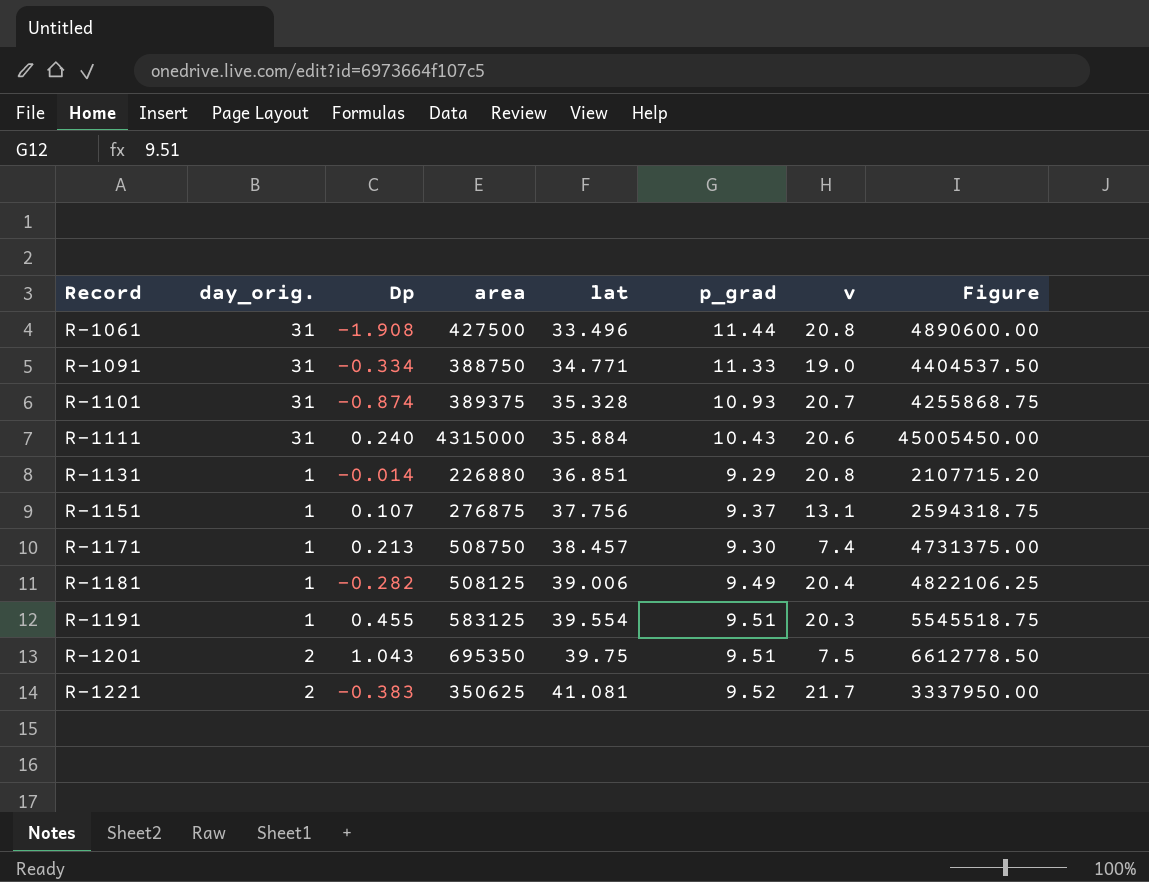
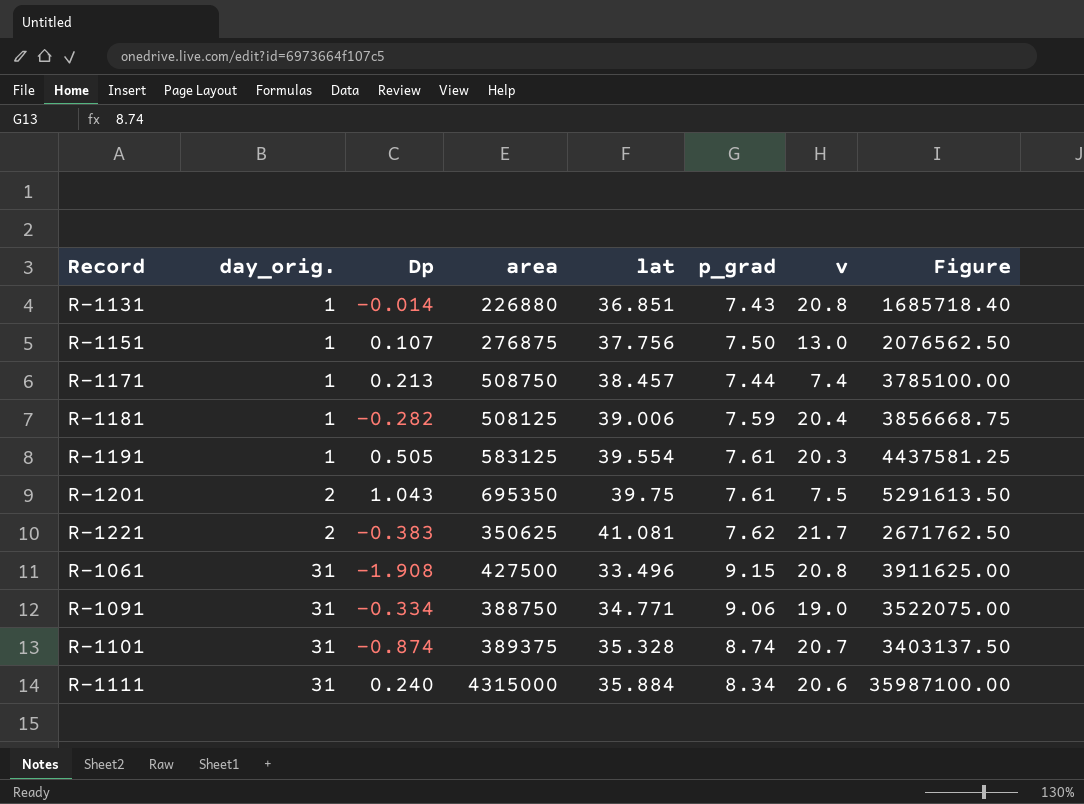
row order: Record ascending -> day_orig. ascending
R-1131 | p_grad: 9.29 -> 7.43
R-1131 | Figure: 2107715.20 -> 1685718.40
R-1151 | p_grad: 9.37 -> 7.50
R-1151 | v: 13.1 -> 13.0
R-1151 | Figure: 2594318.75 -> 2076562.50
R-1171 | p_grad: 9.30 -> 7.44
R-1171 | Figure: 4731375.00 -> 3785100.00
R-1181 | p_grad: 9.49 -> 7.59
R-1181 | Figure: 4822106.25 -> 3856668.75
R-1191 | Dp: 0.455 -> 0.505
R-1191 | p_grad: 9.51 -> 7.61
R-1191 | Figure: 5545518.75 -> 4437581.25
R-1201 | p_grad: 9.51 -> 7.61
R-1201 | Figure: 6612778.50 -> 5291613.50
R-1221 | p_grad: 9.52 -> 7.62
R-1221 | Figure: 3337950.00 -> 2671762.50
R-1061 | p_grad: 11.44 -> 9.15
R-1061 | Figure: 4890600.00 -> 3911625.00
R-1091 | p_grad: 11.33 -> 9.06
R-1091 | Figure: 4404537.50 -> 3522075.00
R-1101 | p_grad: 10.93 -> 8.74
R-1101 | Figure: 4255868.75 -> 3403137.50
R-1111 | p_grad: 10.43 -> 8.34
R-1111 | Figure: 45005450.00 -> 35987100.00

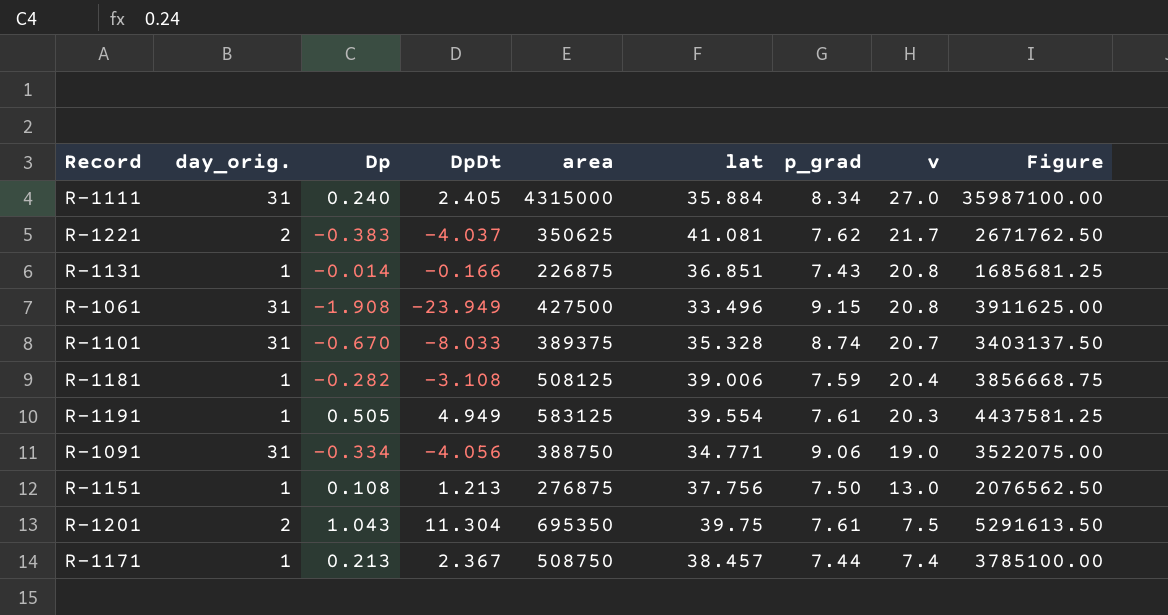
row order: day_orig. ascending -> v descending
column DpDt | position: none -> 4
R-1111 | v: 20.6 -> 27.0
R-1131 | area: 226880 -> 226875
R-1131 | Figure: 1685718.40 -> 1685681.25
R-1101 | Dp: -0.874 -> -0.670
R-1151 | Dp: 0.107 -> 0.108

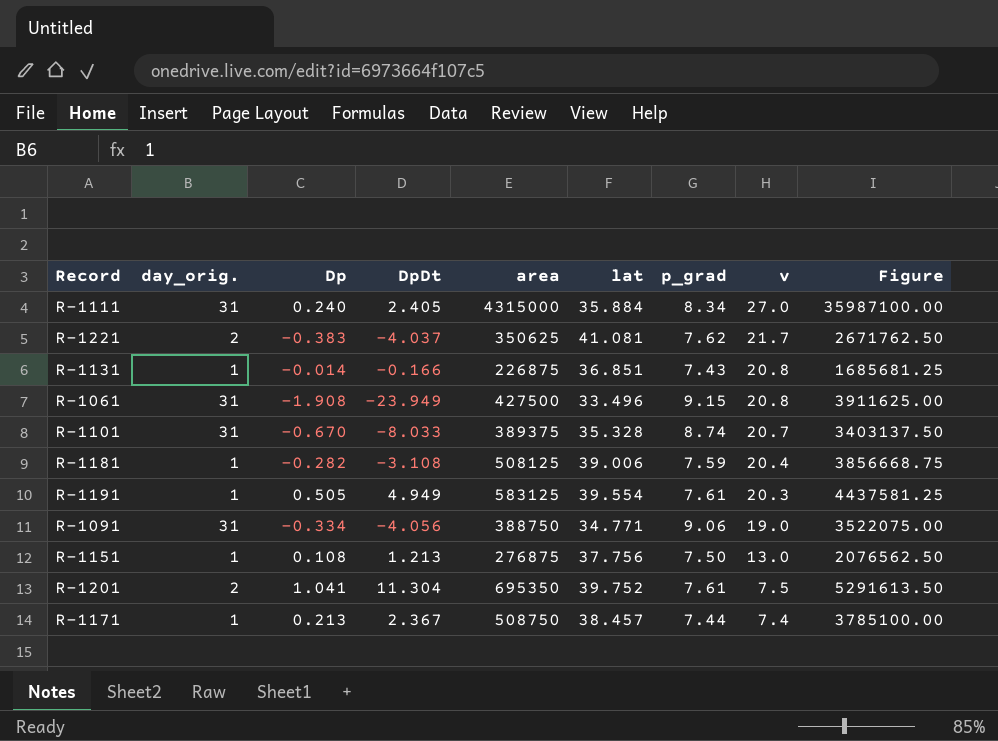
R-1201 | Dp: 1.043 -> 1.041
R-1201 | lat: 39.75 -> 39.752

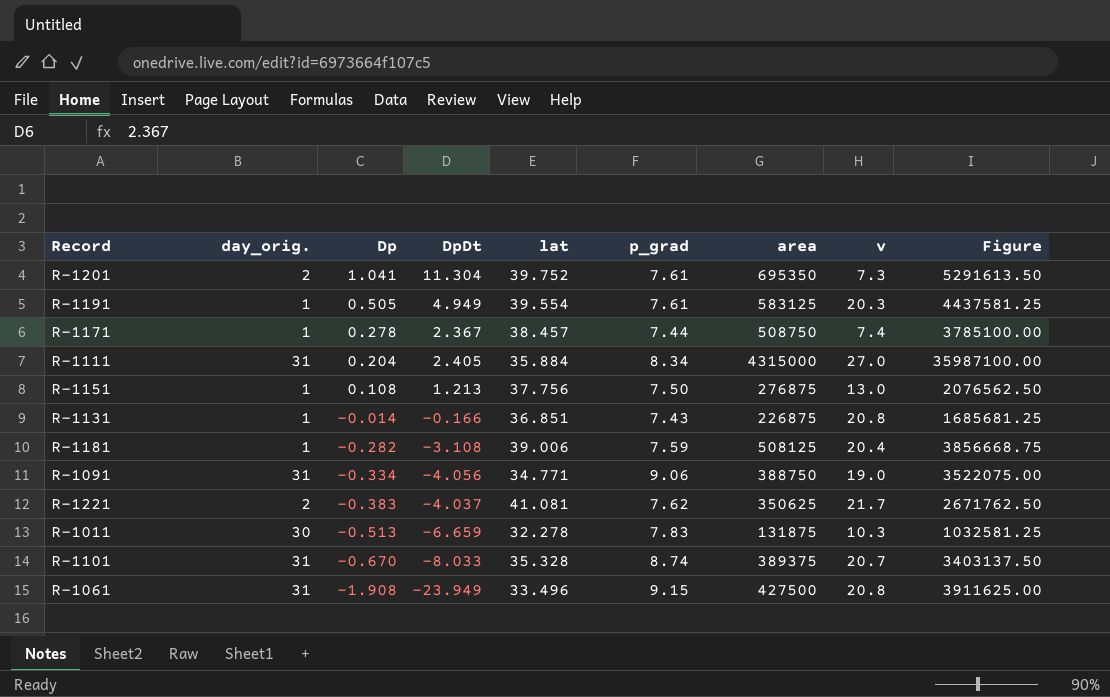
row order: v descending -> Dp descending
column area | position: 5 -> 7
R-1201 | v: 7.5 -> 7.3
R-1171 | Dp: 0.213 -> 0.278
R-1111 | Dp: 0.240 -> 0.204
row R-1011: none -> 30 | -0.513 | -6.659 | 32.278 | 7.83 | 131875 | 10.3 | 1032581.25

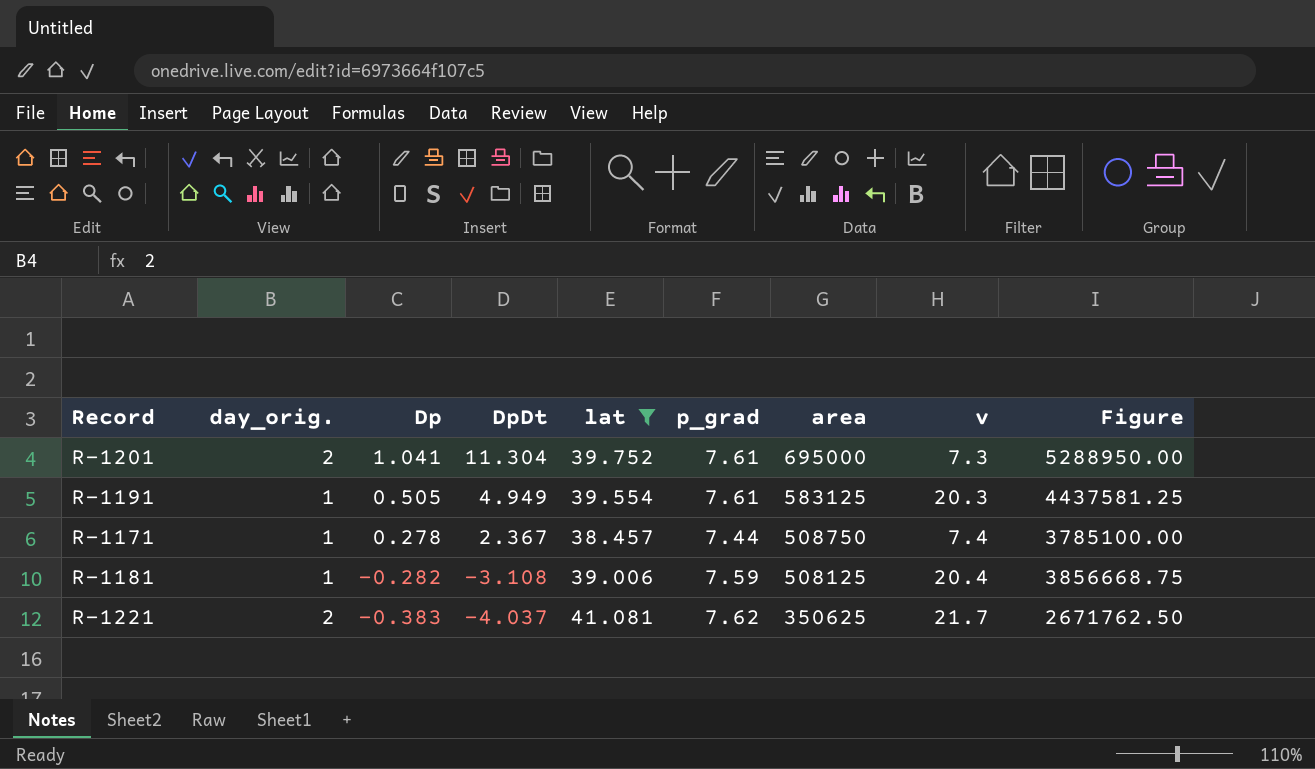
filter: none -> lat >= 38.457
R-1201 | area: 695350 -> 695000
R-1201 | Figure: 5291613.50 -> 5288950.00

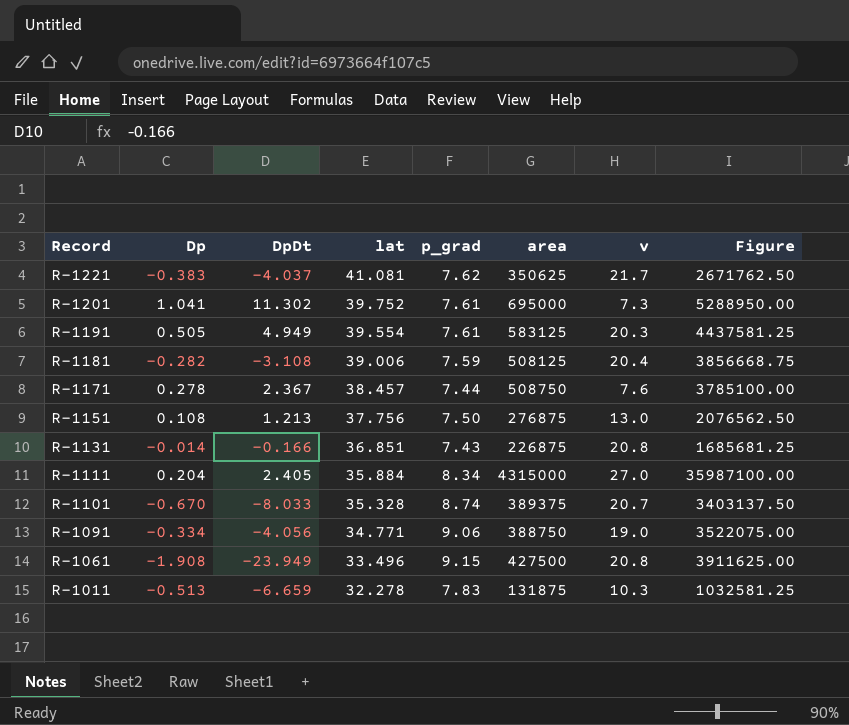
filter: lat >= 38.457 -> none
row order: Dp descending -> Record descending
column day_orig. | position: 2 -> none
R-1201 | DpDt: 11.304 -> 11.302
R-1171 | v: 7.4 -> 7.6

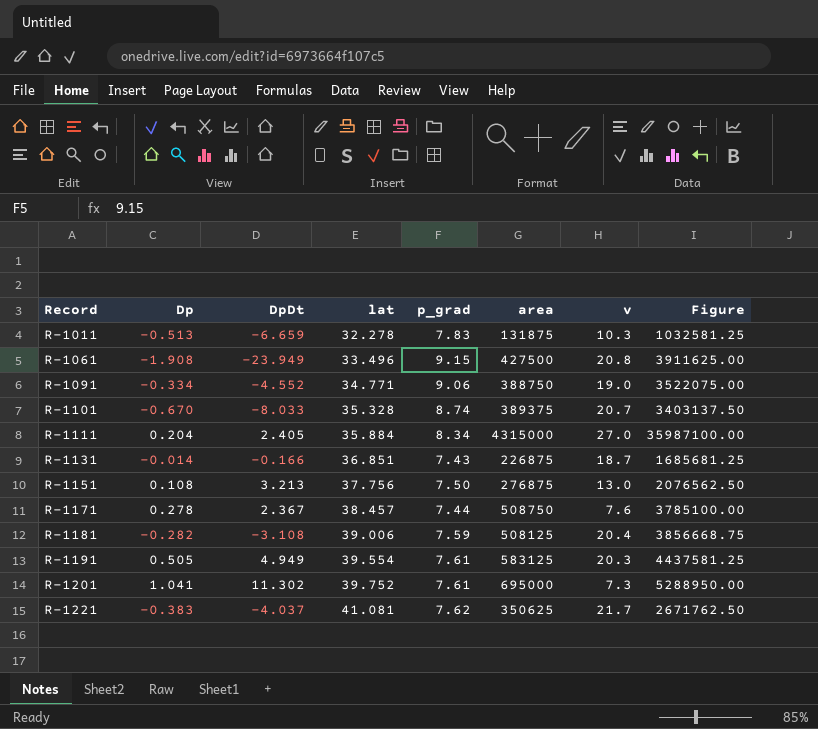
row order: Record descending -> Record ascending
R-1091 | DpDt: -4.056 -> -4.552
R-1131 | v: 20.8 -> 18.7
R-1151 | DpDt: 1.213 -> 3.213

